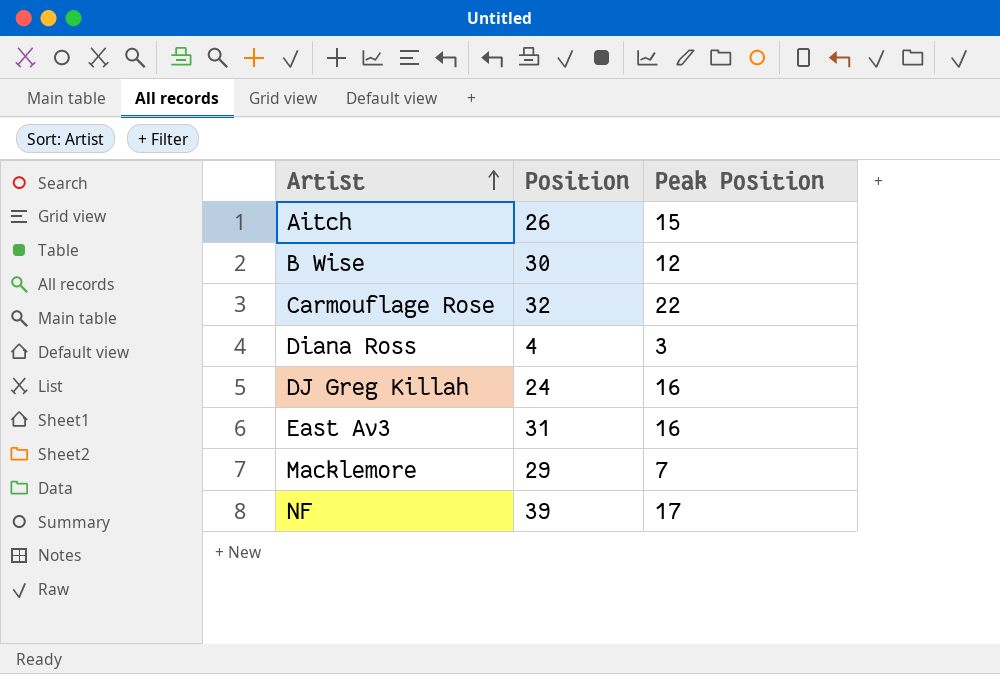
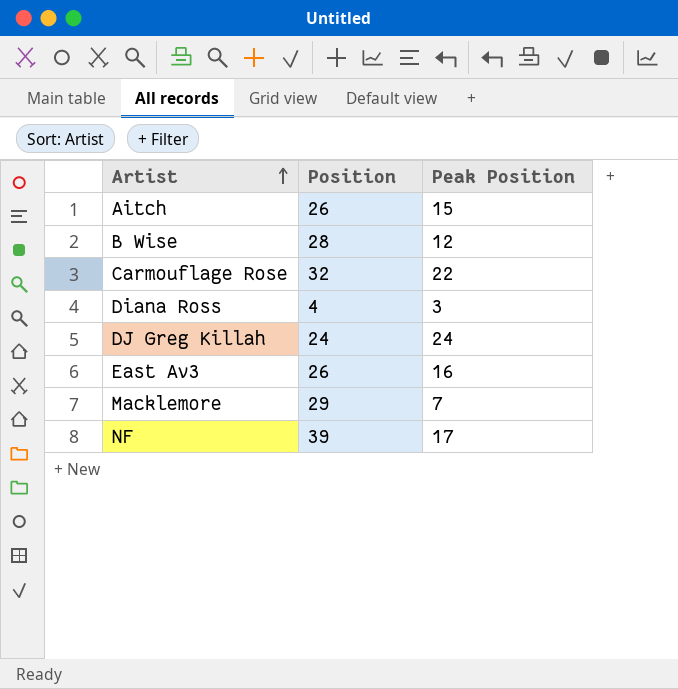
B Wise | Position: 30 -> 28
DJ Greg Killah | Peak Position: 16 -> 24
East Av3 | Position: 31 -> 26

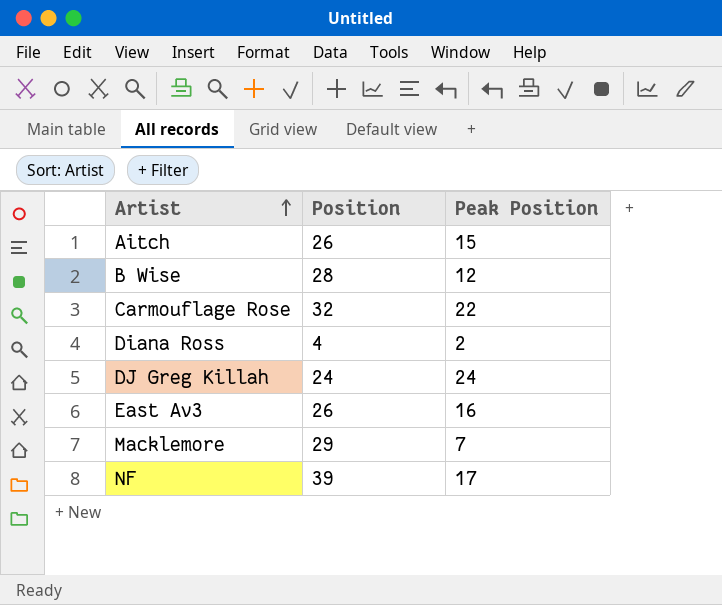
Diana Ross | Peak Position: 3 -> 2

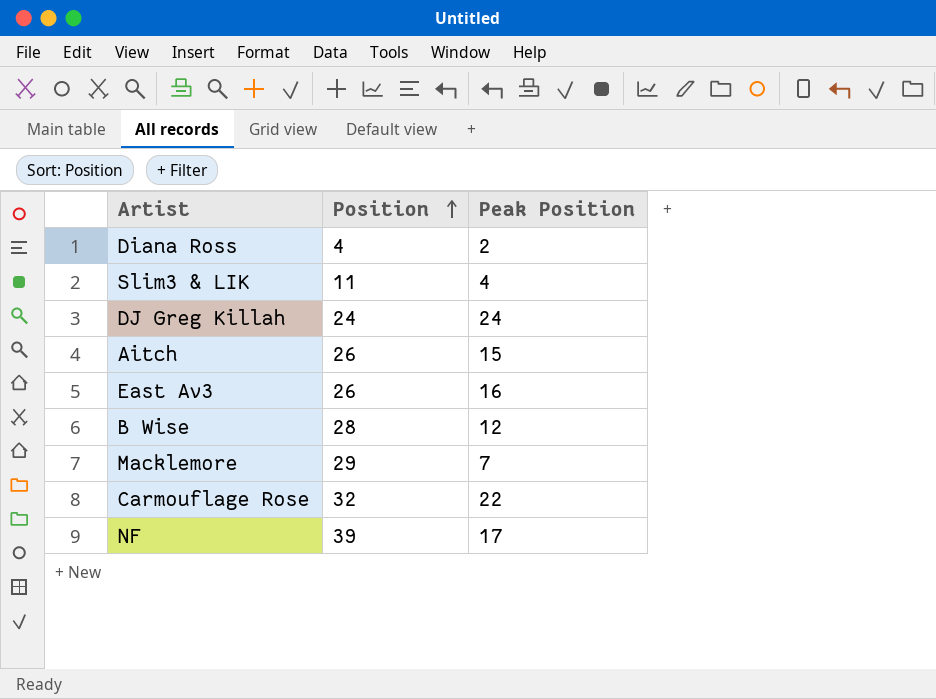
row order: Artist ascending -> Position ascending
row Slim3 & LIK: none -> 11 | 4

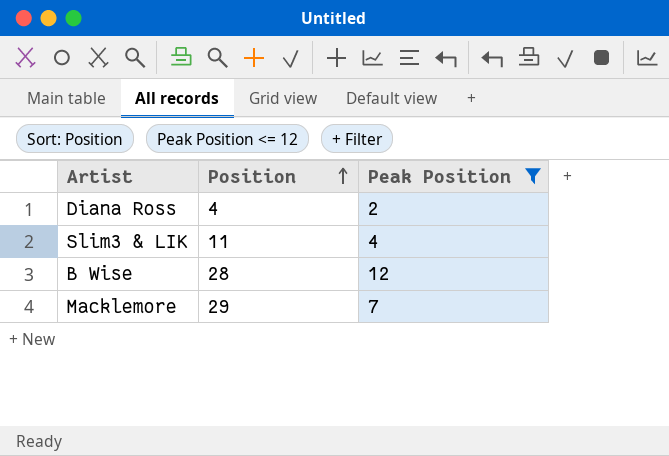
filter: none -> Peak Position <= 12

